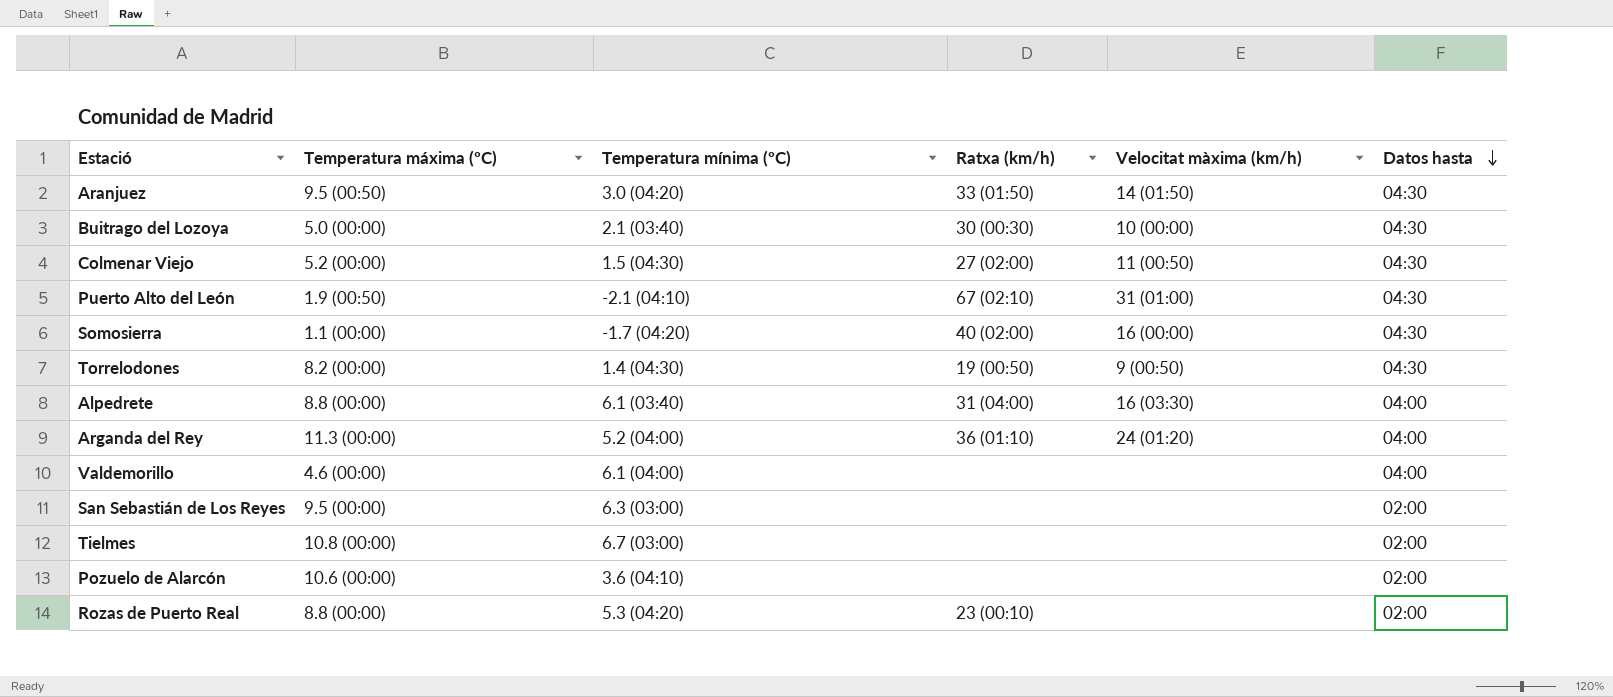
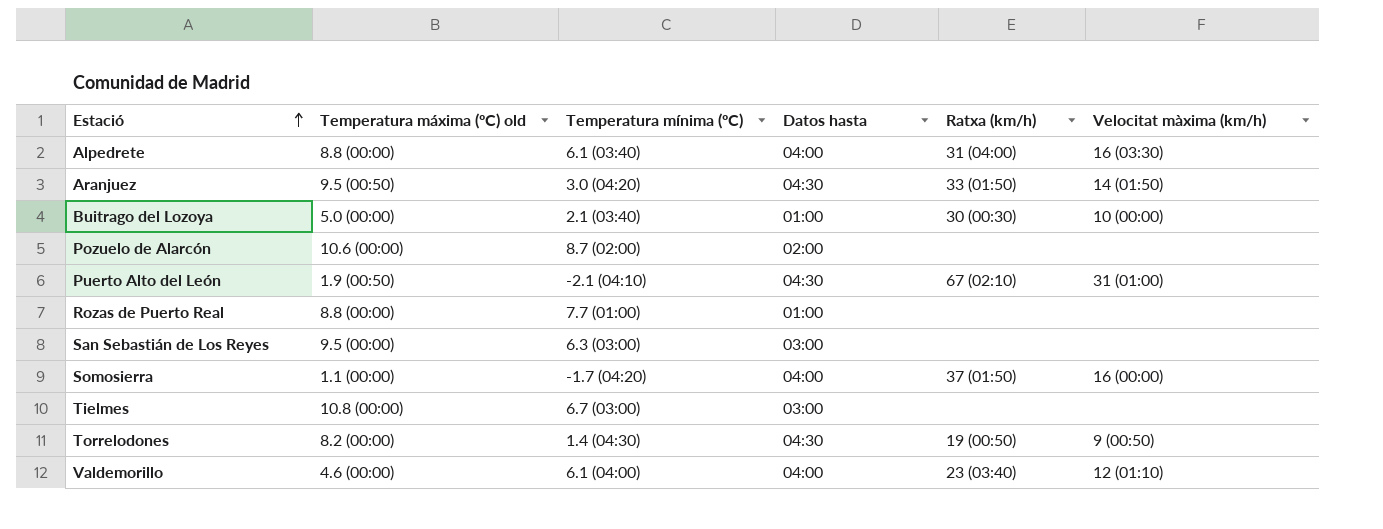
row order: Datos hasta descending -> Estació ascending
column name: Temperatura máxima (ºC) -> Temperatura máxima (ºC) old
column Datos hasta | position: 6 -> 4
row Colmenar Viejo: 5.2 (00:00) | 1.5 (04:30) | 27 (02:00) | 11 (00:50) | 04:30 -> none
row Arganda del Rey: 11.3 (00:00) | 5.2 (04:00) | 36 (01:10) | 24 (01:20) | 04:00 -> none
Buitrago del Lozoya | Datos hasta: 04:30 -> 01:00
Pozuelo de Alarcón | Temperatura mínima (ºC): 3.6 (04:10) -> 8.7 (02:00)
Rozas de Puerto Real | Temperatura mínima (ºC): 5.3 (04:20) -> 7.7 (01:00)
Rozas de Puerto Real | Datos hasta: 02:00 -> 01:00
Rozas de Puerto Real | Ratxa (km/h): 23 (00:10) -> none
San Sebastián de Los Reyes | Datos hasta: 02:00 -> 03:00
Somosierra | Datos hasta: 04:30 -> 04:00
Somosierra | Ratxa (km/h): 40 (02:00) -> 37 (01:50)
Tielmes | Datos hasta: 02:00 -> 03:00
Valdemorillo | Ratxa (km/h): none -> 23 (03:40)
Valdemorillo | Velocitat màxima (km/h): none -> 12 (01:10)

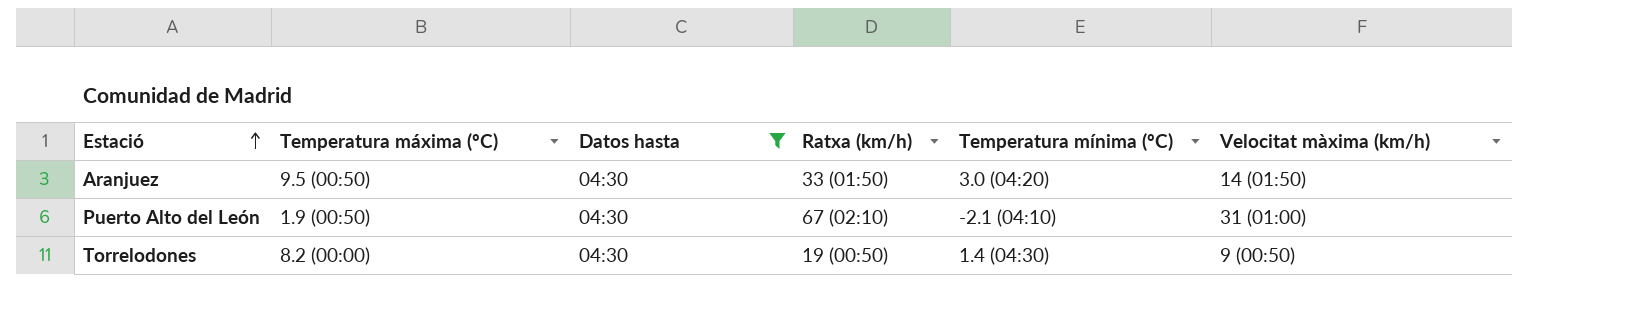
filter: none -> Datos hasta = 04:30
column name: Temperatura máxima (ºC) old -> Temperatura máxima (ºC)
column Temperatura mínima (ºC) | position: 3 -> 5

